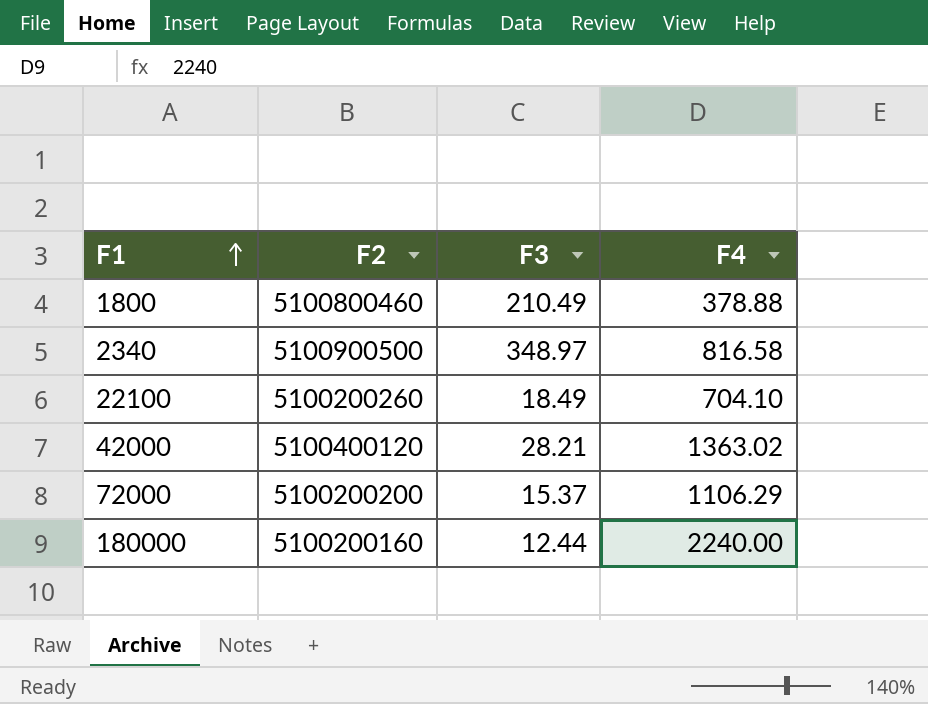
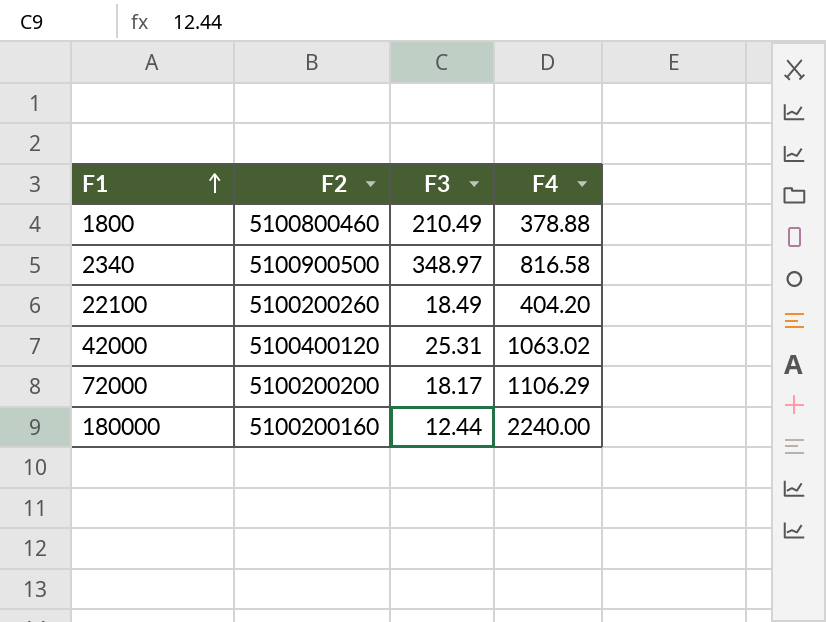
22100 | F4: 704.10 -> 404.20
42000 | F3: 28.21 -> 25.31
42000 | F4: 1363.02 -> 1063.02
72000 | F3: 15.37 -> 18.17

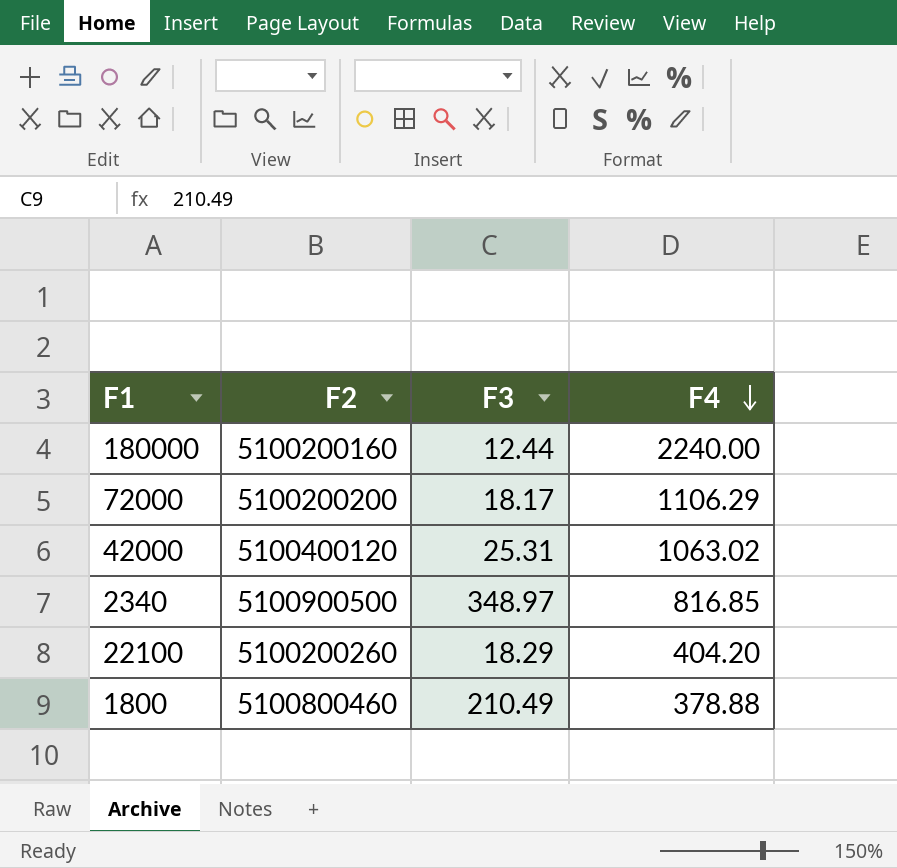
row order: F1 ascending -> F4 descending
2340 | F4: 816.58 -> 816.85
22100 | F3: 18.49 -> 18.29

